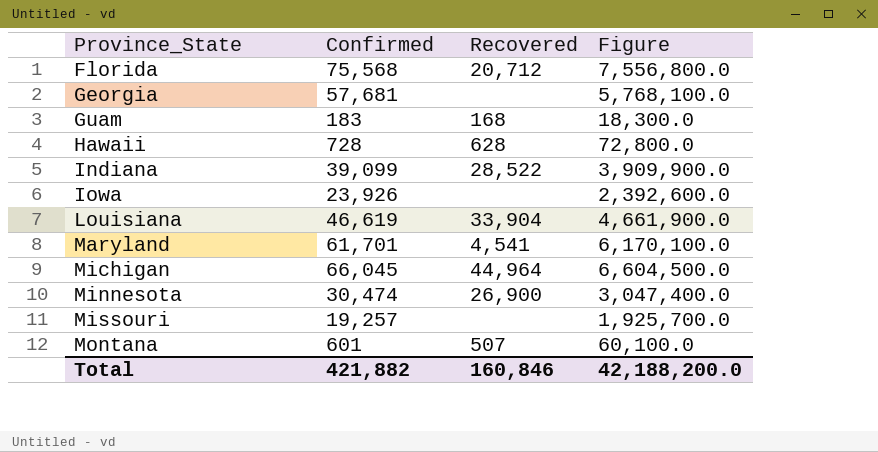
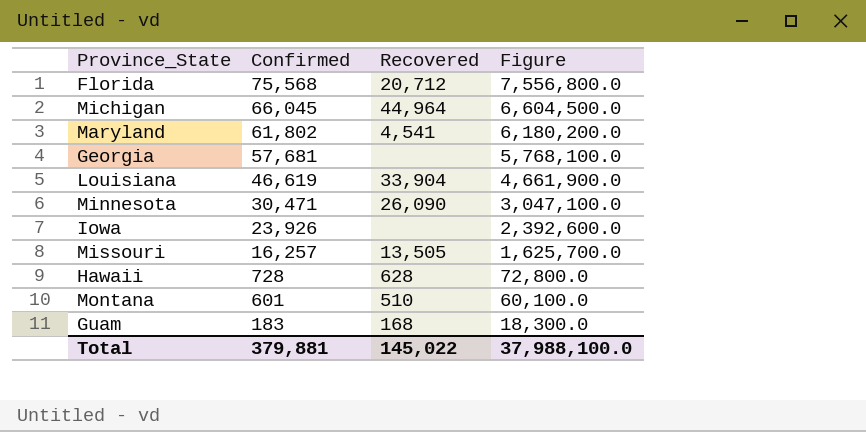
row order: Province_State ascending -> Confirmed descending
row Indiana: 39,099 | 28,522 | 3,909,900.0 -> none
Maryland | Confirmed: 61,701 -> 61,802
Maryland | Figure: 6,170,100.0 -> 6,180,200.0
Minnesota | Confirmed: 30,474 -> 30,471
Minnesota | Recovered: 26,900 -> 26,090
Minnesota | Figure: 3,047,400.0 -> 3,047,100.0
Missouri | Confirmed: 19,257 -> 16,257
Missouri | Recovered: none -> 13,505
Missouri | Figure: 1,925,700.0 -> 1,625,700.0
Montana | Recovered: 507 -> 510
Total | Confirmed: 421,882 -> 379,881
Total | Recovered: 160,846 -> 145,022
Total | Figure: 42,188,200.0 -> 37,988,100.0

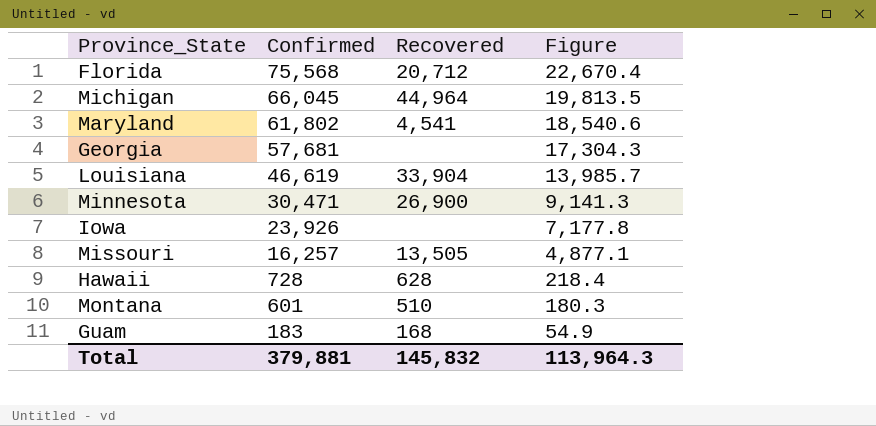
column Figure | formula: [Confirmed] * 100 -> [Confirmed] * 0.3
Minnesota | Recovered: 26,090 -> 26,900
Total | Recovered: 145,022 -> 145,832
Total | Figure: 37,988,100.0 -> 113,964.3

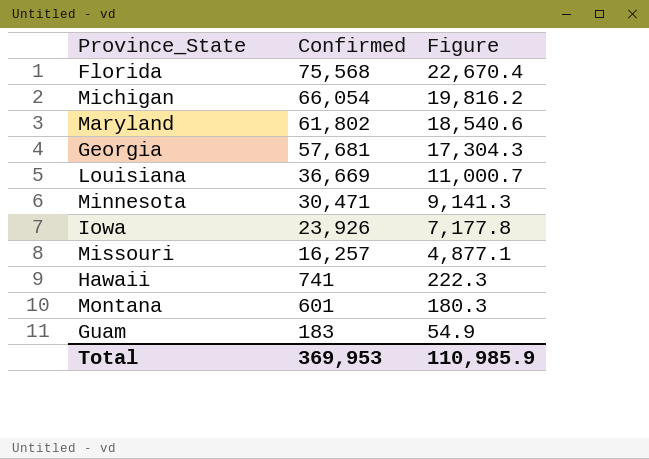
column Recovered | position: 3 -> none
Michigan | Confirmed: 66,045 -> 66,054
Michigan | Figure: 19,813.5 -> 19,816.2
Louisiana | Confirmed: 46,619 -> 36,669
Louisiana | Figure: 13,985.7 -> 11,000.7
Hawaii | Confirmed: 728 -> 741
Hawaii | Figure: 218.4 -> 222.3
Total | Confirmed: 379,881 -> 369,953
Total | Figure: 113,964.3 -> 110,985.9

